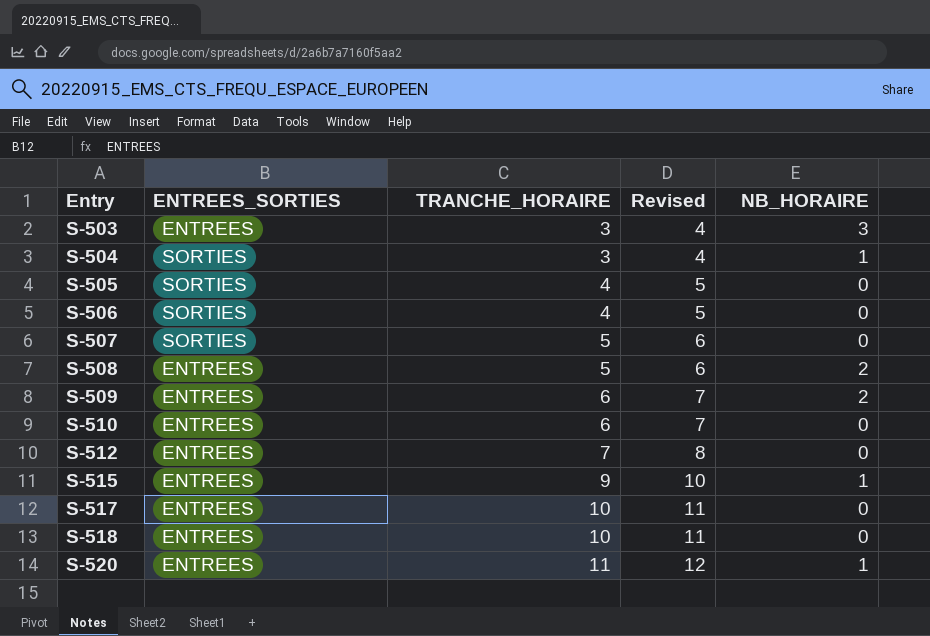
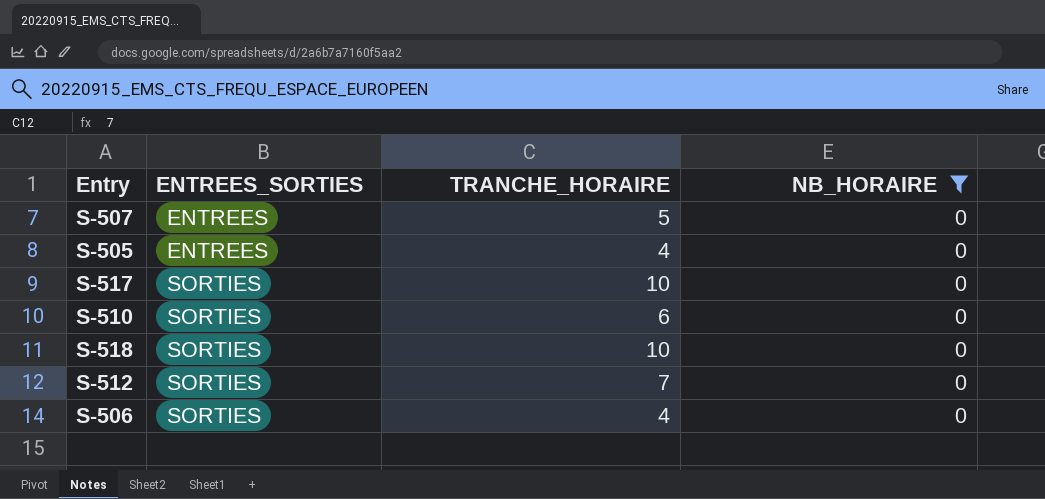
filter: none -> NB_HORAIRE = 0
row order: Entry ascending -> ENTREES_SORTIES ascending
column Revised | formula: [TRANCHE_HORAIRE] + 1 -> none
S-507 | ENTREES_SORTIES: SORTIES -> ENTREES
S-505 | ENTREES_SORTIES: SORTIES -> ENTREES
S-517 | ENTREES_SORTIES: ENTREES -> SORTIES
S-510 | ENTREES_SORTIES: ENTREES -> SORTIES
S-518 | ENTREES_SORTIES: ENTREES -> SORTIES
S-512 | ENTREES_SORTIES: ENTREES -> SORTIES

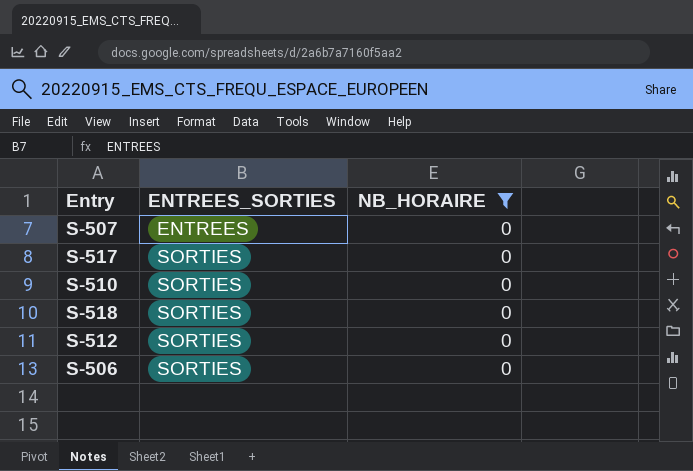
column TRANCHE_HORAIRE | position: 3 -> none
row S-505: ENTREES | 4 | 0 -> none

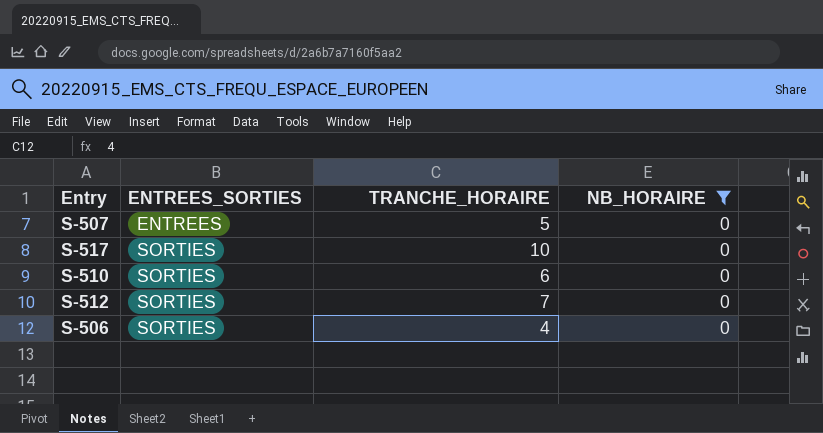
column TRANCHE_HORAIRE | position: none -> 3
row S-518: SORTIES | 0 -> none

